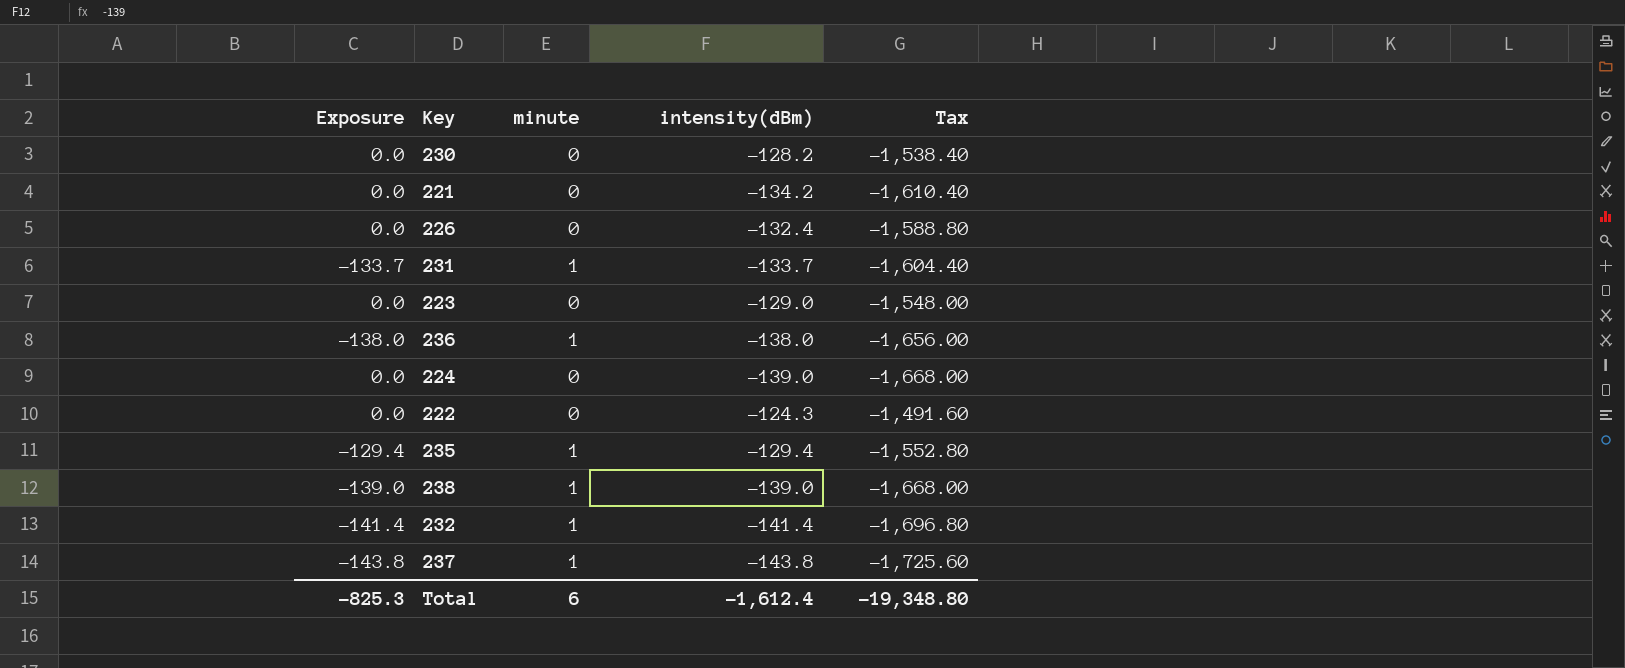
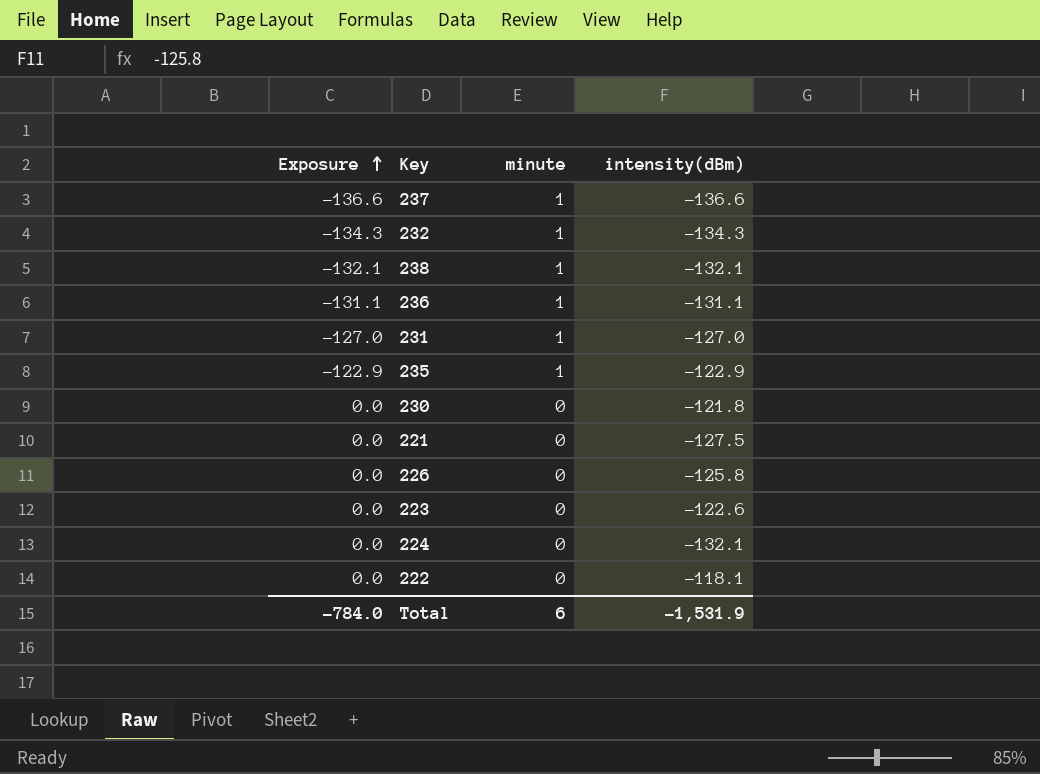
row order: none -> Exposure ascending
column Tax | formula: [intensity(dBm)] * 12 -> none
237 | Exposure: -143.8 -> -136.6
237 | intensity(dBm): -143.8 -> -136.6
232 | Exposure: -141.4 -> -134.3
232 | intensity(dBm): -141.4 -> -134.3
238 | Exposure: -139.0 -> -132.1
238 | intensity(dBm): -139.0 -> -132.1
236 | Exposure: -138.0 -> -131.1
236 | intensity(dBm): -138.0 -> -131.1
231 | Exposure: -133.7 -> -127.0
231 | intensity(dBm): -133.7 -> -127.0
235 | Exposure: -129.4 -> -122.9
235 | intensity(dBm): -129.4 -> -122.9
230 | intensity(dBm): -128.2 -> -121.8
221 | intensity(dBm): -134.2 -> -127.5
226 | intensity(dBm): -132.4 -> -125.8
223 | intensity(dBm): -129.0 -> -122.6
224 | intensity(dBm): -139.0 -> -132.1
222 | intensity(dBm): -124.3 -> -118.1
Total | Exposure: -825.3 -> -784.0
Total | intensity(dBm): -1,612.4 -> -1,531.9

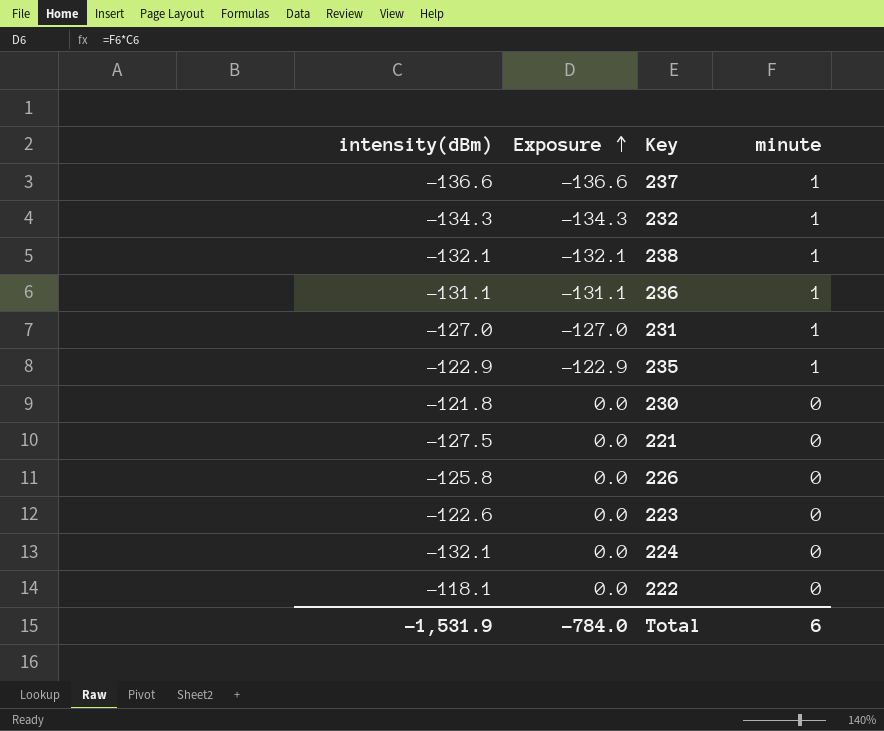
column intensity(dBm) | position: 4 -> 1

